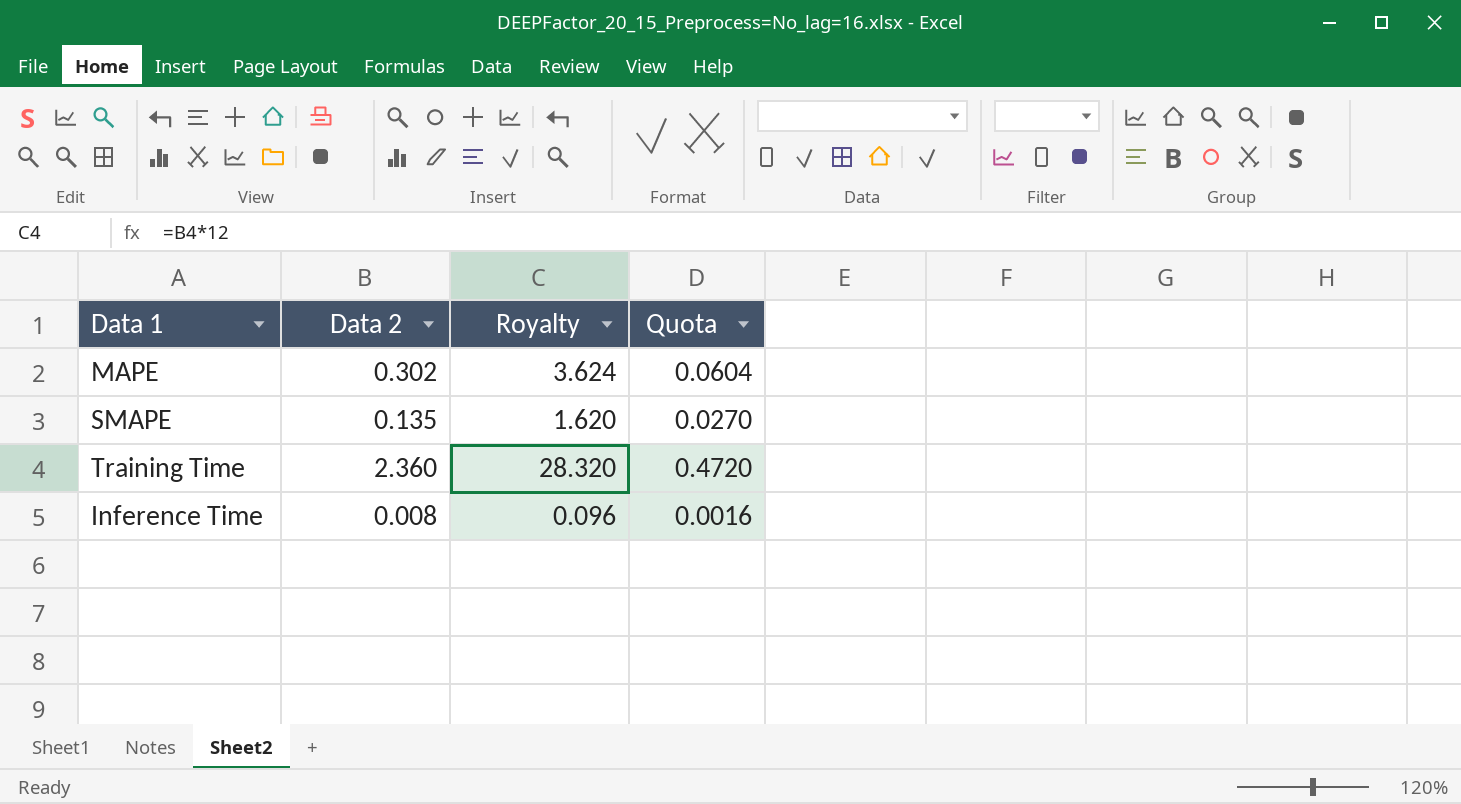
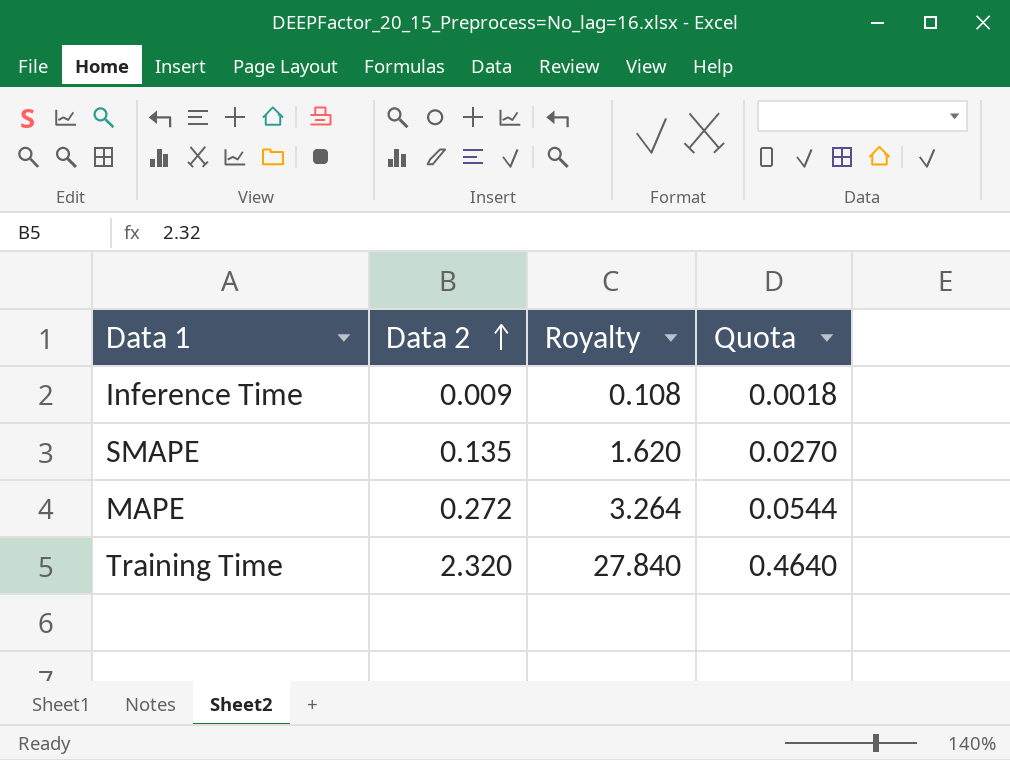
row order: none -> Data 2 ascending
Inference Time | Data 2: 0.008 -> 0.009
Inference Time | Royalty: 0.096 -> 0.108
Inference Time | Quota: 0.0016 -> 0.0018
MAPE | Data 2: 0.302 -> 0.272
MAPE | Royalty: 3.624 -> 3.264
MAPE | Quota: 0.0604 -> 0.0544
Training Time | Data 2: 2.360 -> 2.320
Training Time | Royalty: 28.320 -> 27.840
Training Time | Quota: 0.4720 -> 0.4640

